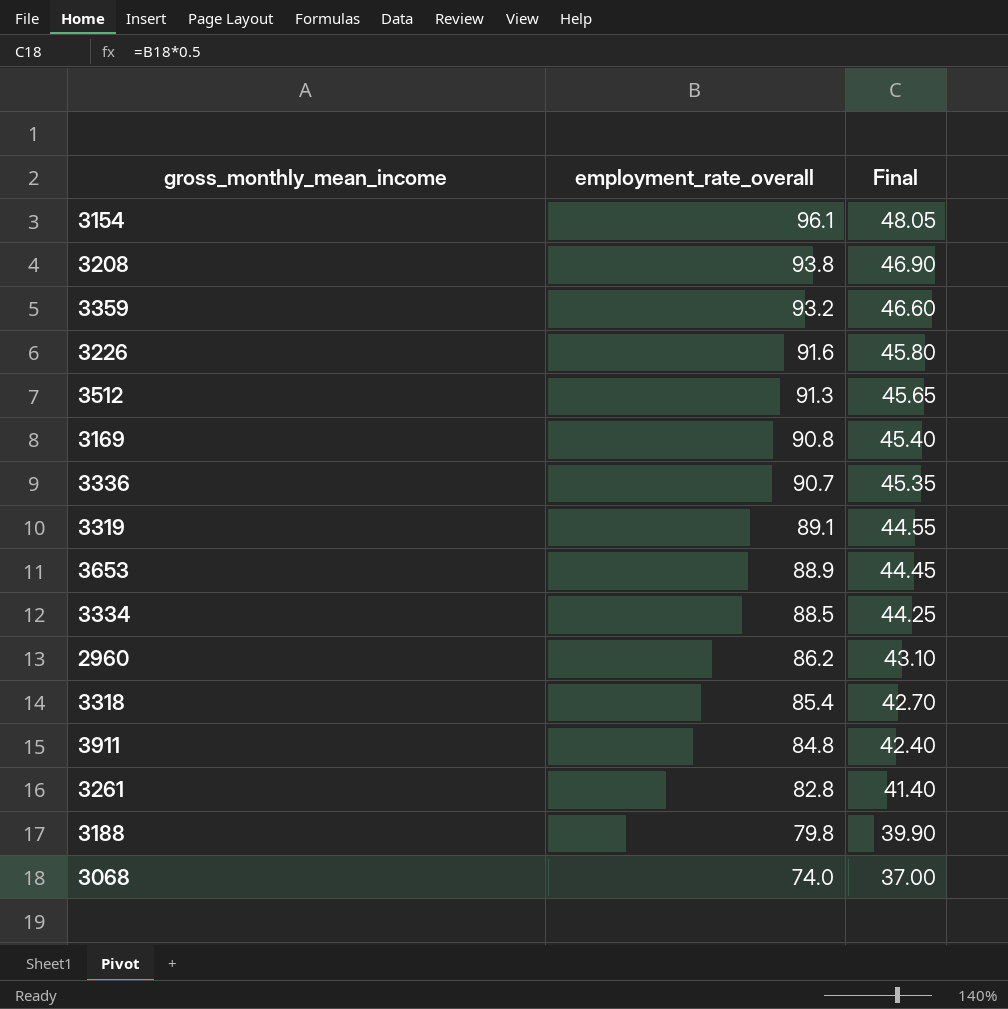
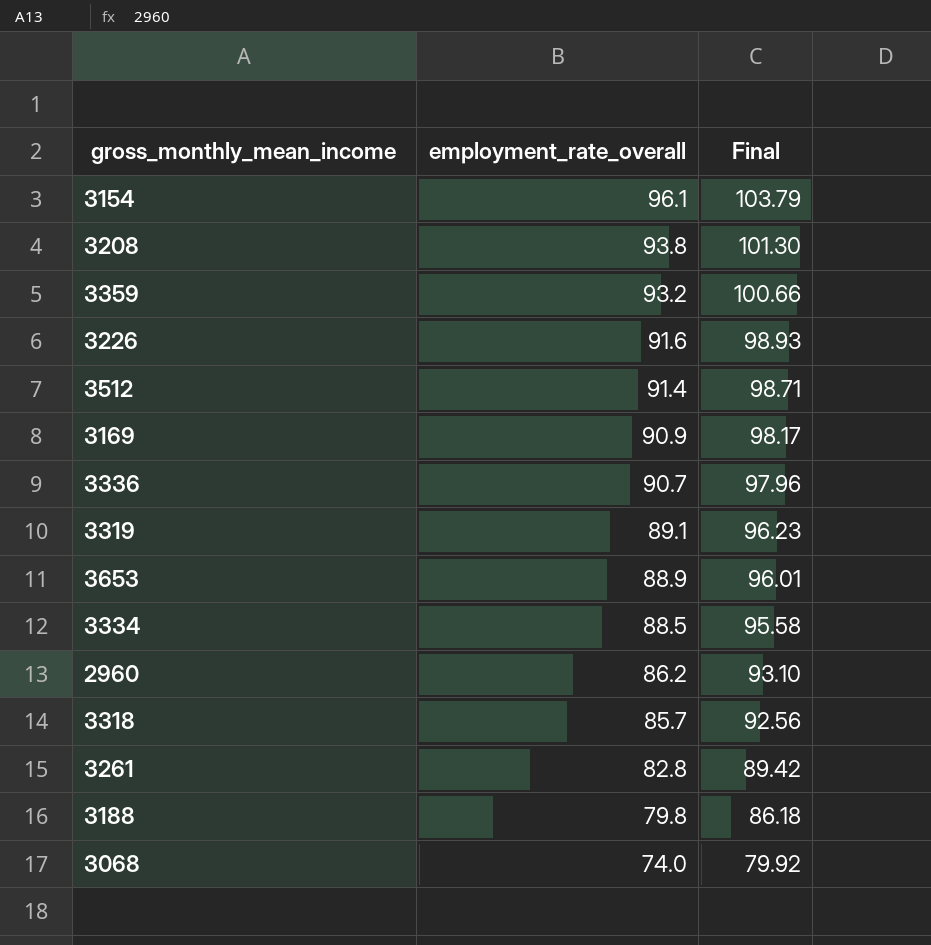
column Final | formula: [employment_rate_overall] * 0.5 -> [employment_rate_overall] * 1.08
row 3911: 84.8 | 42.40 -> none
3512 | employment_rate_overall: 91.3 -> 91.4
3169 | employment_rate_overall: 90.8 -> 90.9
3318 | employment_rate_overall: 85.4 -> 85.7

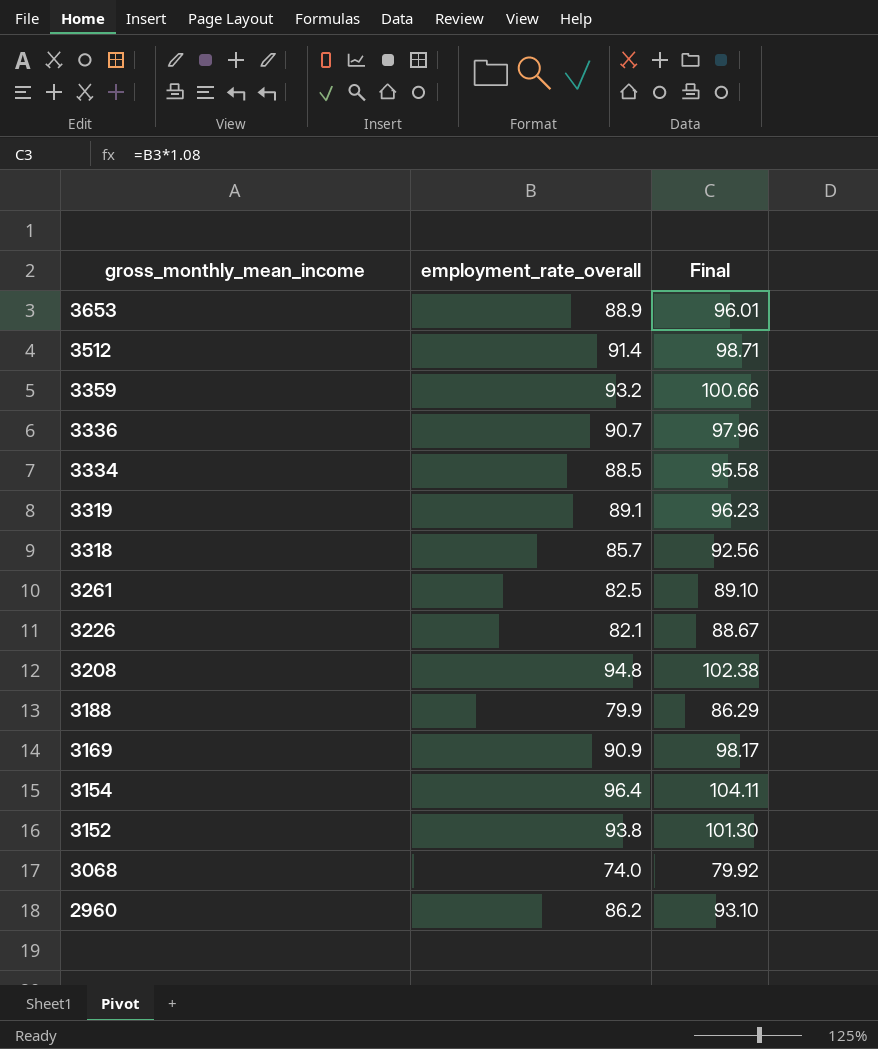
row order: employment_rate_overall descending -> gross_monthly_mean_income descending
3261 | employment_rate_overall: 82.8 -> 82.5
3261 | Final: 89.42 -> 89.10
3226 | employment_rate_overall: 91.6 -> 82.1
3226 | Final: 98.93 -> 88.67
3208 | employment_rate_overall: 93.8 -> 94.8
3208 | Final: 101.30 -> 102.38
3188 | employment_rate_overall: 79.8 -> 79.9
3188 | Final: 86.18 -> 86.29
3154 | employment_rate_overall: 96.1 -> 96.4
3154 | Final: 103.79 -> 104.11
row 3152: none -> 93.8 | 101.30

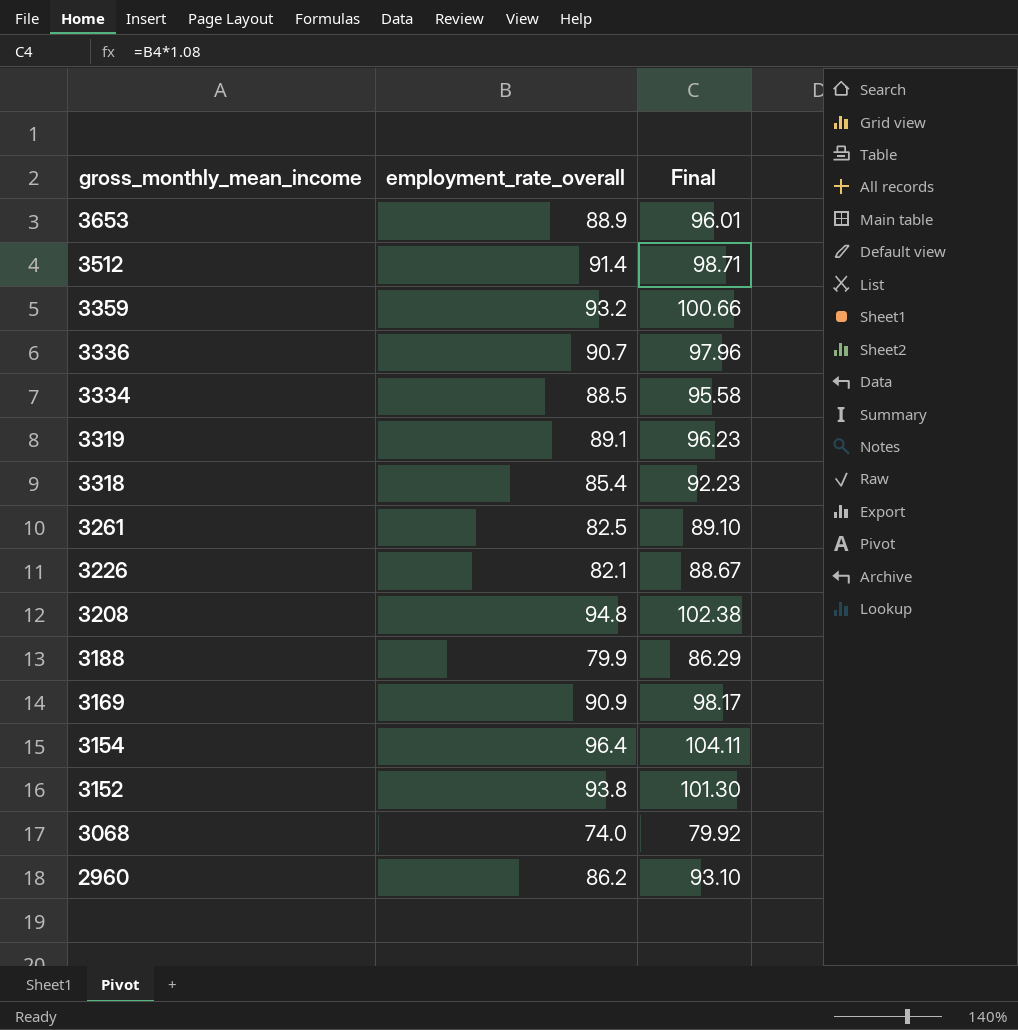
3318 | employment_rate_overall: 85.7 -> 85.4
3318 | Final: 92.56 -> 92.23

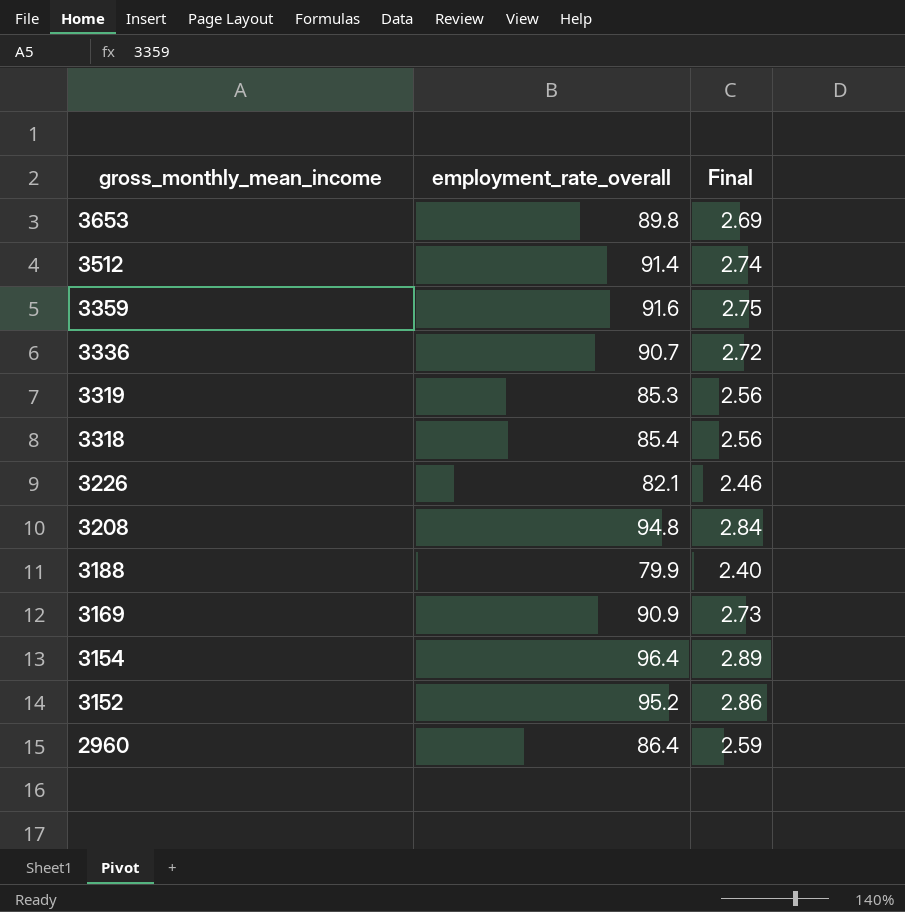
column Final | formula: [employment_rate_overall] * 1.08 -> [employment_rate_overall] * 0.03
row 3334: 88.5 | 95.58 -> none
row 3261: 82.5 | 89.10 -> none
row 3068: 74.0 | 79.92 -> none
3653 | employment_rate_overall: 88.9 -> 89.8
3359 | employment_rate_overall: 93.2 -> 91.6
3319 | employment_rate_overall: 89.1 -> 85.3
3152 | employment_rate_overall: 93.8 -> 95.2
2960 | employment_rate_overall: 86.2 -> 86.4

